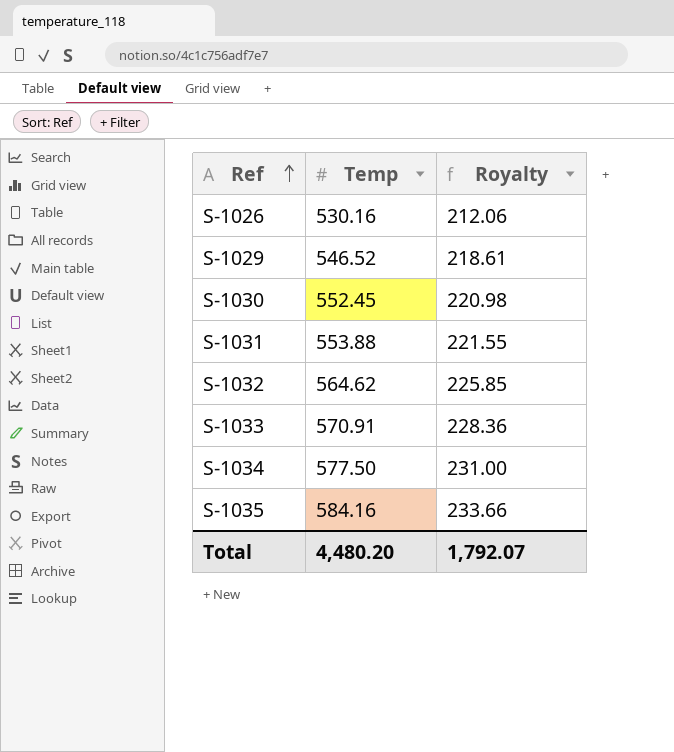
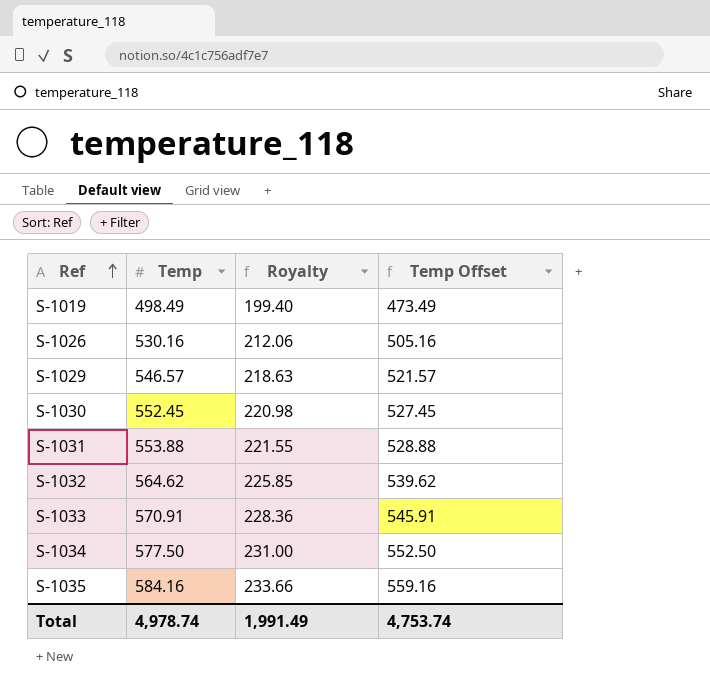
column Temp Offset | formula: none -> [Temp] - 25
row S-1019: none -> 498.49 | 199.40 | 473.49
S-1029 | Temp: 546.52 -> 546.57
S-1029 | Royalty: 218.61 -> 218.63
Total | Temp: 4,480.20 -> 4,978.74
Total | Royalty: 1,792.07 -> 1,991.49

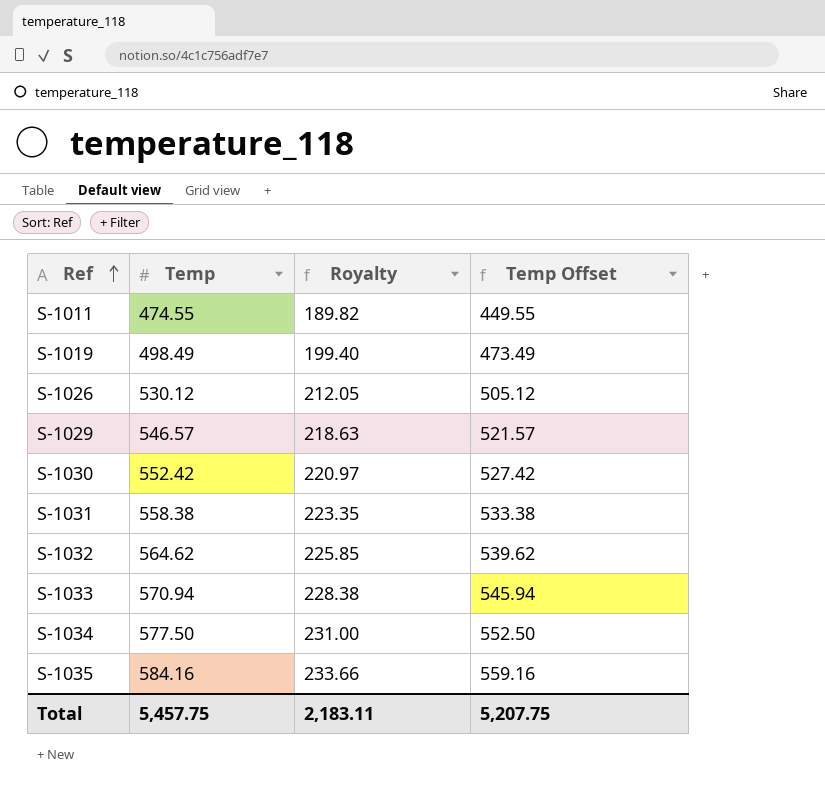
row S-1011: none -> 474.55 | 189.82 | 449.55
S-1026 | Temp: 530.16 -> 530.12
S-1026 | Royalty: 212.06 -> 212.05
S-1026 | Temp Offset: 505.16 -> 505.12
S-1030 | Temp: 552.45 -> 552.42
S-1030 | Royalty: 220.98 -> 220.97
S-1030 | Temp Offset: 527.45 -> 527.42
S-1031 | Temp: 553.88 -> 558.38
S-1031 | Royalty: 221.55 -> 223.35
S-1031 | Temp Offset: 528.88 -> 533.38
S-1033 | Temp: 570.91 -> 570.94
S-1033 | Royalty: 228.36 -> 228.38
S-1033 | Temp Offset: 545.91 -> 545.94
Total | Temp: 4,978.74 -> 5,457.75
Total | Royalty: 1,991.49 -> 2,183.11
Total | Temp Offset: 4,753.74 -> 5,207.75

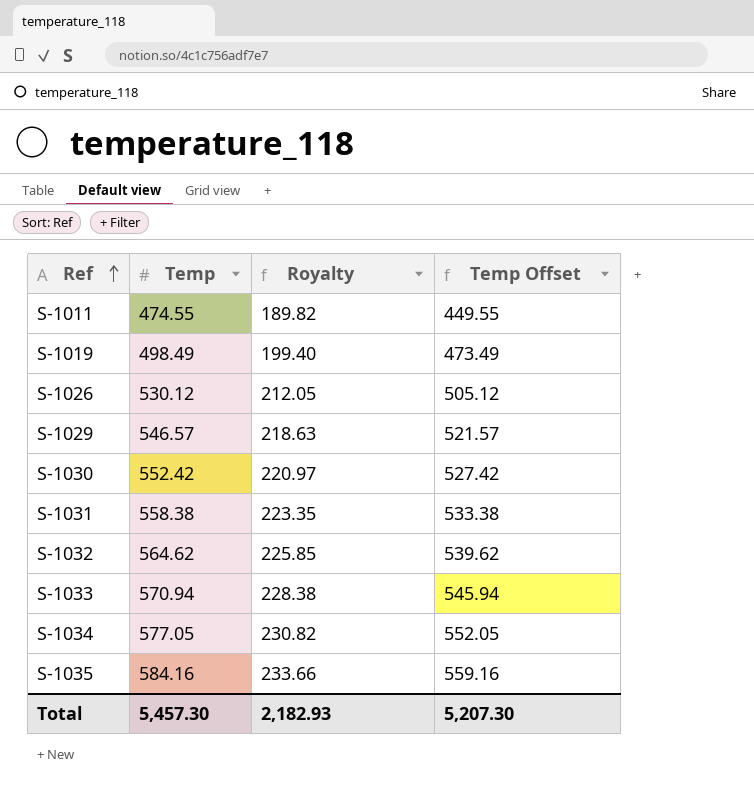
S-1034 | Temp: 577.50 -> 577.05
S-1034 | Royalty: 231.00 -> 230.82
S-1034 | Temp Offset: 552.50 -> 552.05
Total | Temp: 5,457.75 -> 5,457.30
Total | Royalty: 2,183.11 -> 2,182.93
Total | Temp Offset: 5,207.75 -> 5,207.30

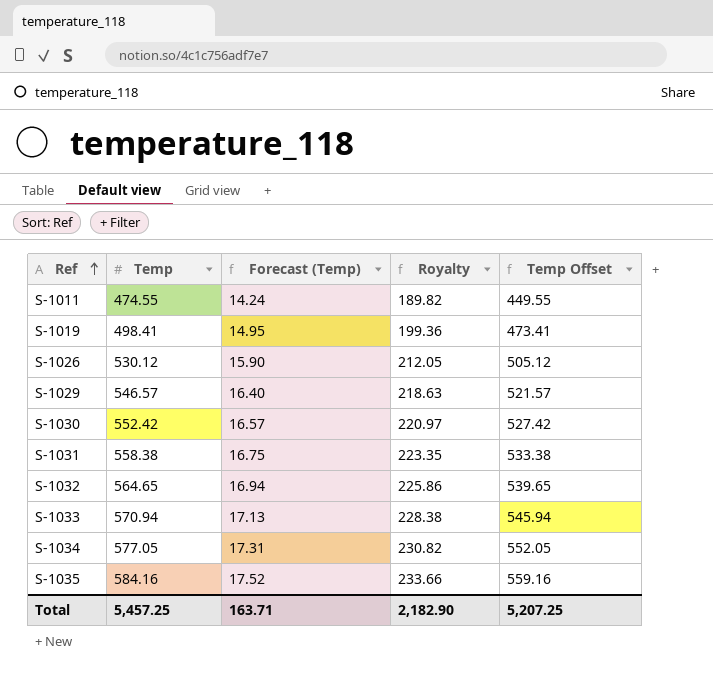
column Forecast (Temp) | formula: none -> [Temp] * 0.03
S-1019 | Temp: 498.49 -> 498.41
S-1019 | Royalty: 199.40 -> 199.36
S-1019 | Temp Offset: 473.49 -> 473.41
S-1032 | Temp: 564.62 -> 564.65
S-1032 | Royalty: 225.85 -> 225.86
S-1032 | Temp Offset: 539.62 -> 539.65
Total | Temp: 5,457.30 -> 5,457.25
Total | Royalty: 2,182.93 -> 2,182.90
Total | Temp Offset: 5,207.30 -> 5,207.25

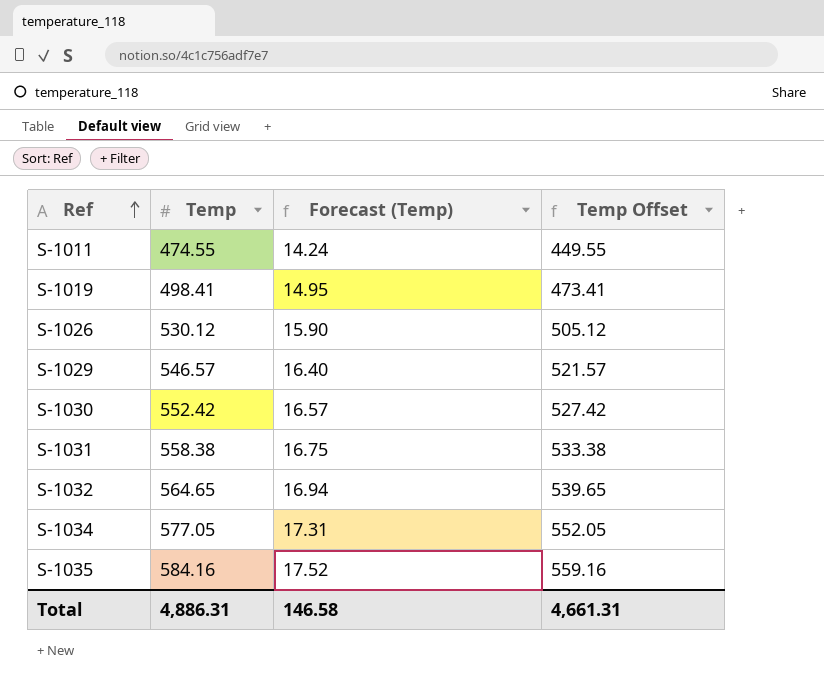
column Royalty | formula: [Temp] * 0.4 -> none
row S-1033: 570.94 | 17.13 | 228.38 | 545.94 -> none
Total | Temp: 5,457.25 -> 4,886.31
Total | Forecast (Temp): 163.71 -> 146.58
Total | Temp Offset: 5,207.25 -> 4,661.31

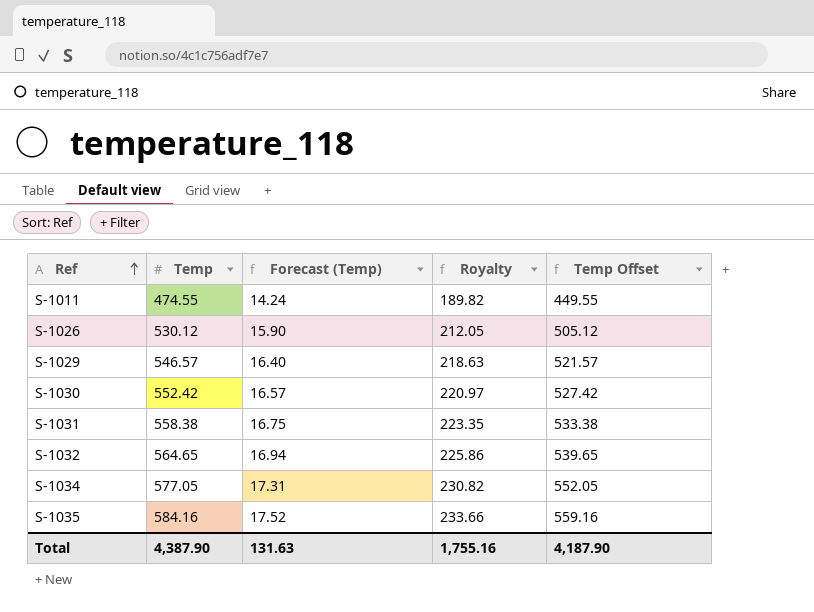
column Royalty | formula: none -> [Temp] * 0.4
row S-1019: 498.41 | 14.95 | 473.41 -> none
Total | Temp: 4,886.31 -> 4,387.90
Total | Forecast (Temp): 146.58 -> 131.63
Total | Temp Offset: 4,661.31 -> 4,187.90

